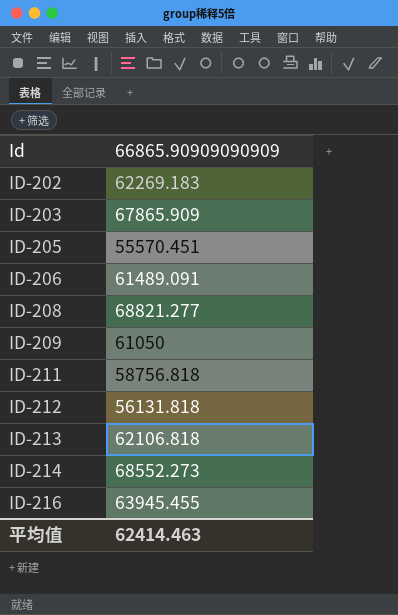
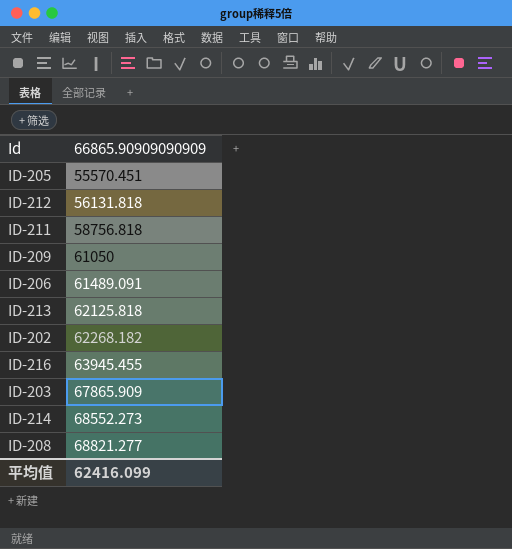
row order: Id ascending -> 66865.90909090909 ascending
ID-213 | 66865.90909090909: 62106.818 -> 62125.818
ID-202 | 66865.90909090909: 62269.183 -> 62268.182
平均值 | 66865.90909090909: 62414.463 -> 62416.099

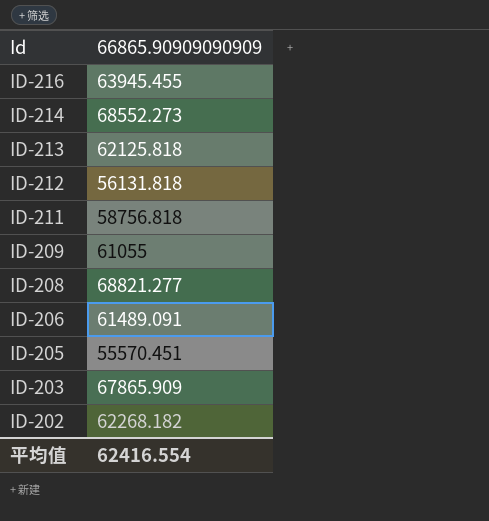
row order: 66865.90909090909 ascending -> Id descending
ID-209 | 66865.90909090909: 61050 -> 61055
平均值 | 66865.90909090909: 62416.099 -> 62416.554

